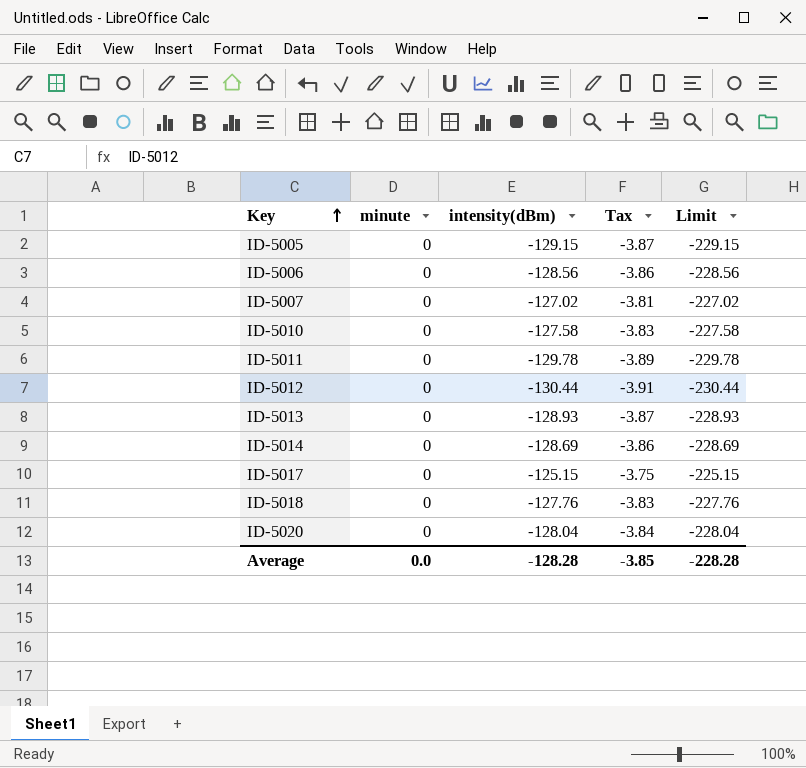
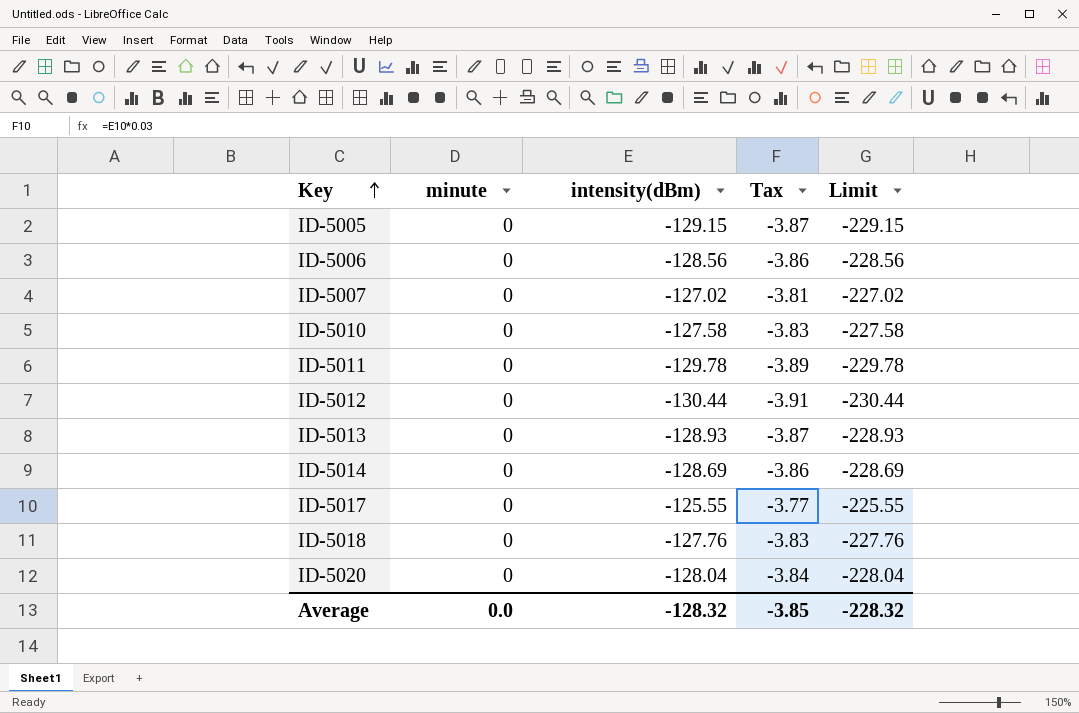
ID-5017 | intensity(dBm): -125.15 -> -125.55
ID-5017 | Tax: -3.75 -> -3.77
ID-5017 | Limit: -225.15 -> -225.55
Average | intensity(dBm): -128.28 -> -128.32
Average | Limit: -228.28 -> -228.32

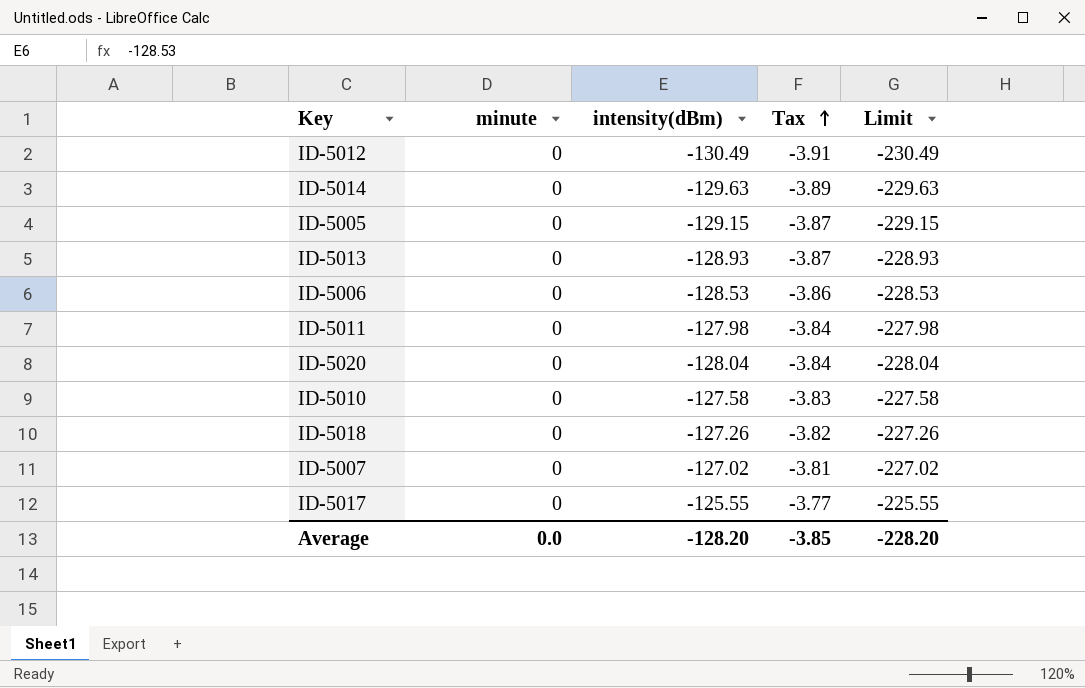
row order: Key ascending -> Tax ascending
ID-5012 | intensity(dBm): -130.44 -> -130.49
ID-5012 | Limit: -230.44 -> -230.49
ID-5014 | intensity(dBm): -128.69 -> -129.63
ID-5014 | Tax: -3.86 -> -3.89
ID-5014 | Limit: -228.69 -> -229.63
ID-5006 | intensity(dBm): -128.56 -> -128.53
ID-5006 | Limit: -228.56 -> -228.53
ID-5011 | intensity(dBm): -129.78 -> -127.98
ID-5011 | Tax: -3.89 -> -3.84
ID-5011 | Limit: -229.78 -> -227.98
ID-5018 | intensity(dBm): -127.76 -> -127.26
ID-5018 | Tax: -3.83 -> -3.82
ID-5018 | Limit: -227.76 -> -227.26
Average | intensity(dBm): -128.32 -> -128.20
Average | Limit: -228.32 -> -228.20

